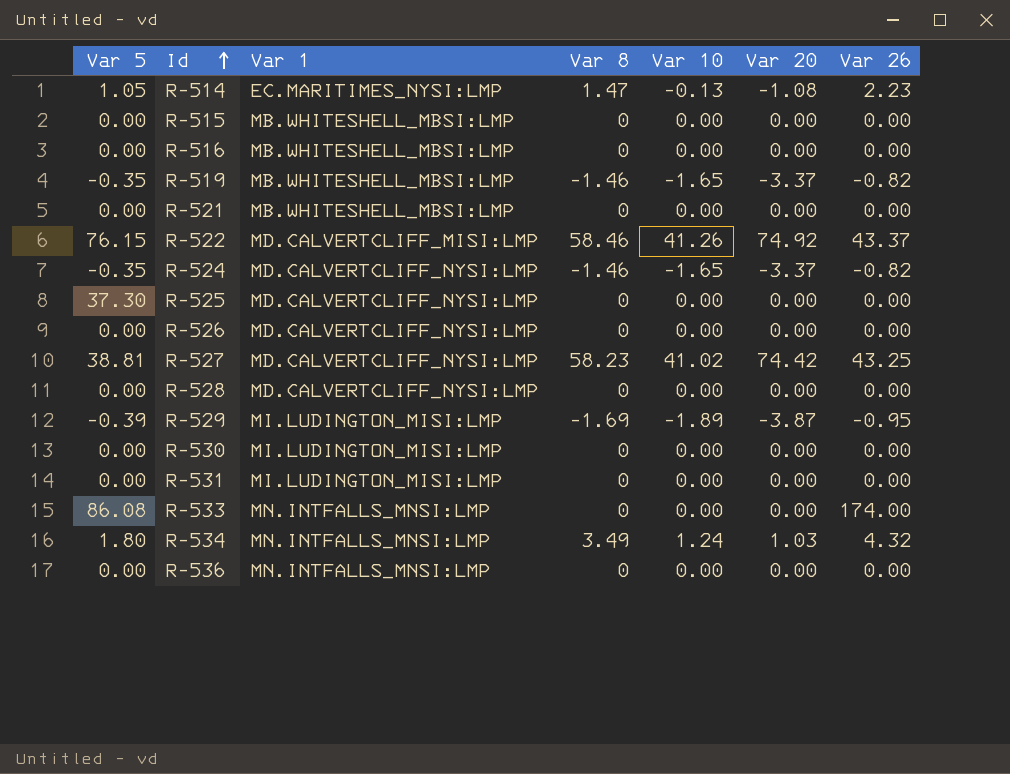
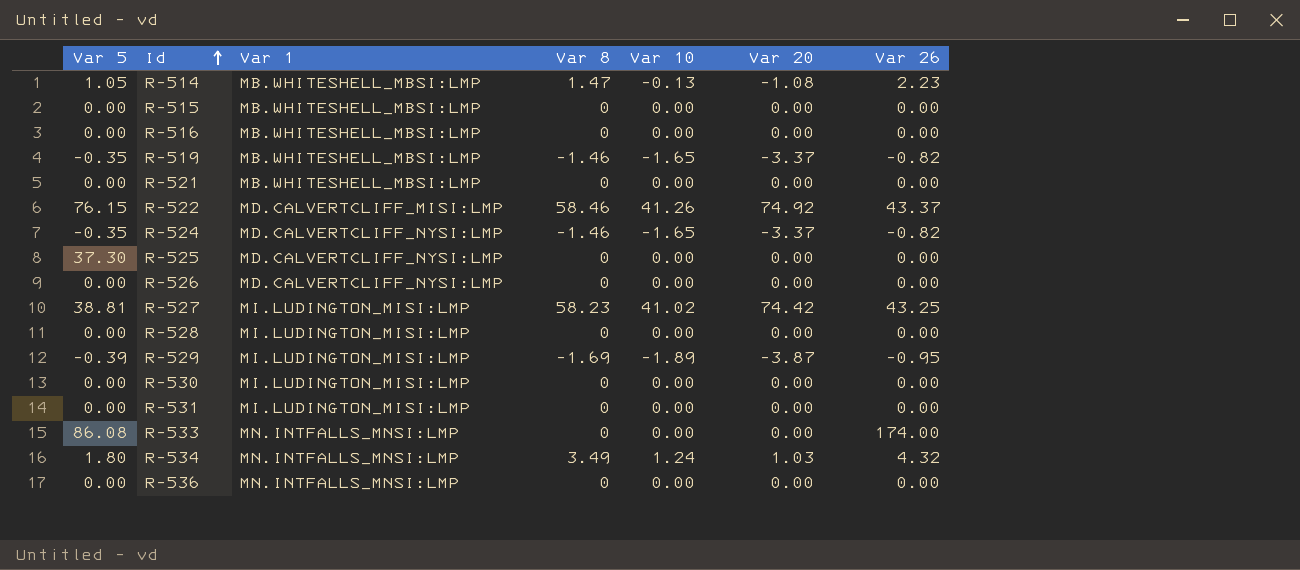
R-514 | Var 1: EC.MARITIMES_NYSI:LMP -> MB.WHITESHELL_MBSI:LMP
R-527 | Var 1: MD.CALVERTCLIFF_NYSI:LMP -> MI.LUDINGTON_MISI:LMP
R-528 | Var 1: MD.CALVERTCLIFF_NYSI:LMP -> MI.LUDINGTON_MISI:LMP

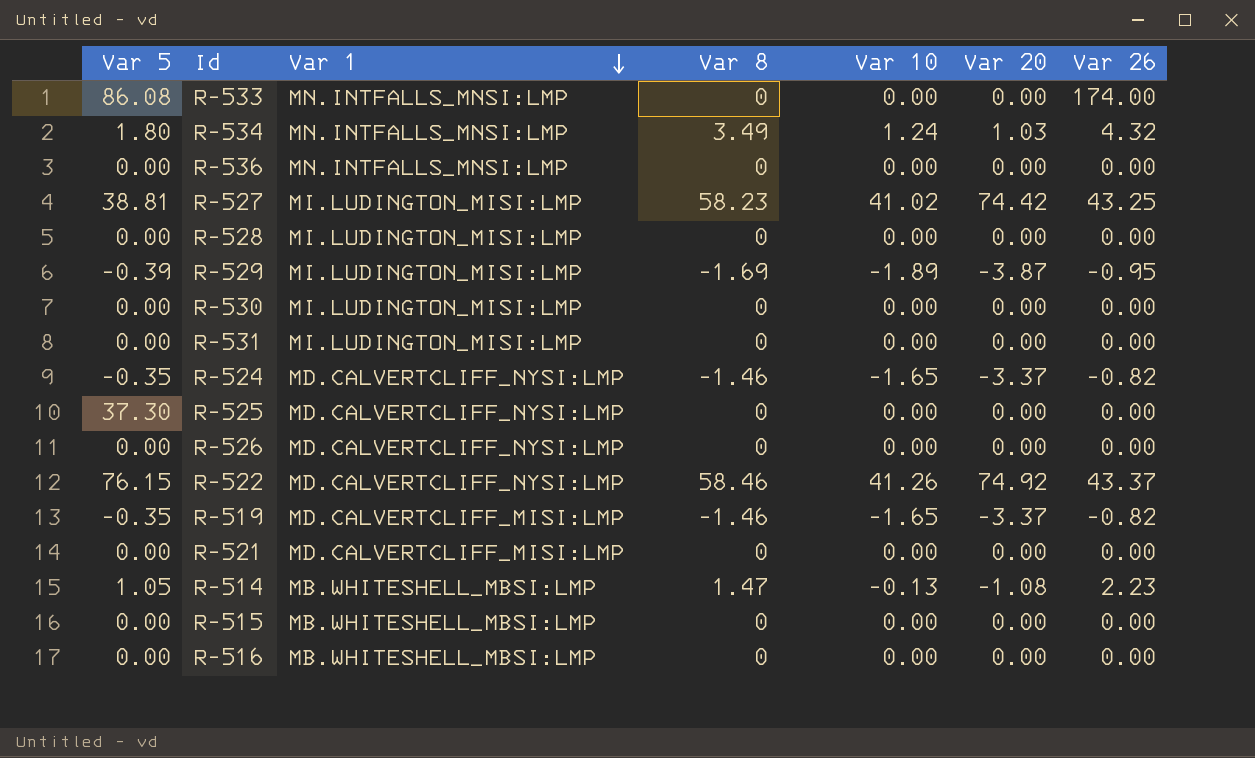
row order: Id ascending -> Var 1 descending
R-522 | Var 1: MD.CALVERTCLIFF_MISI:LMP -> MD.CALVERTCLIFF_NYSI:LMP
R-519 | Var 1: MB.WHITESHELL_MBSI:LMP -> MD.CALVERTCLIFF_MISI:LMP
R-521 | Var 1: MB.WHITESHELL_MBSI:LMP -> MD.CALVERTCLIFF_MISI:LMP

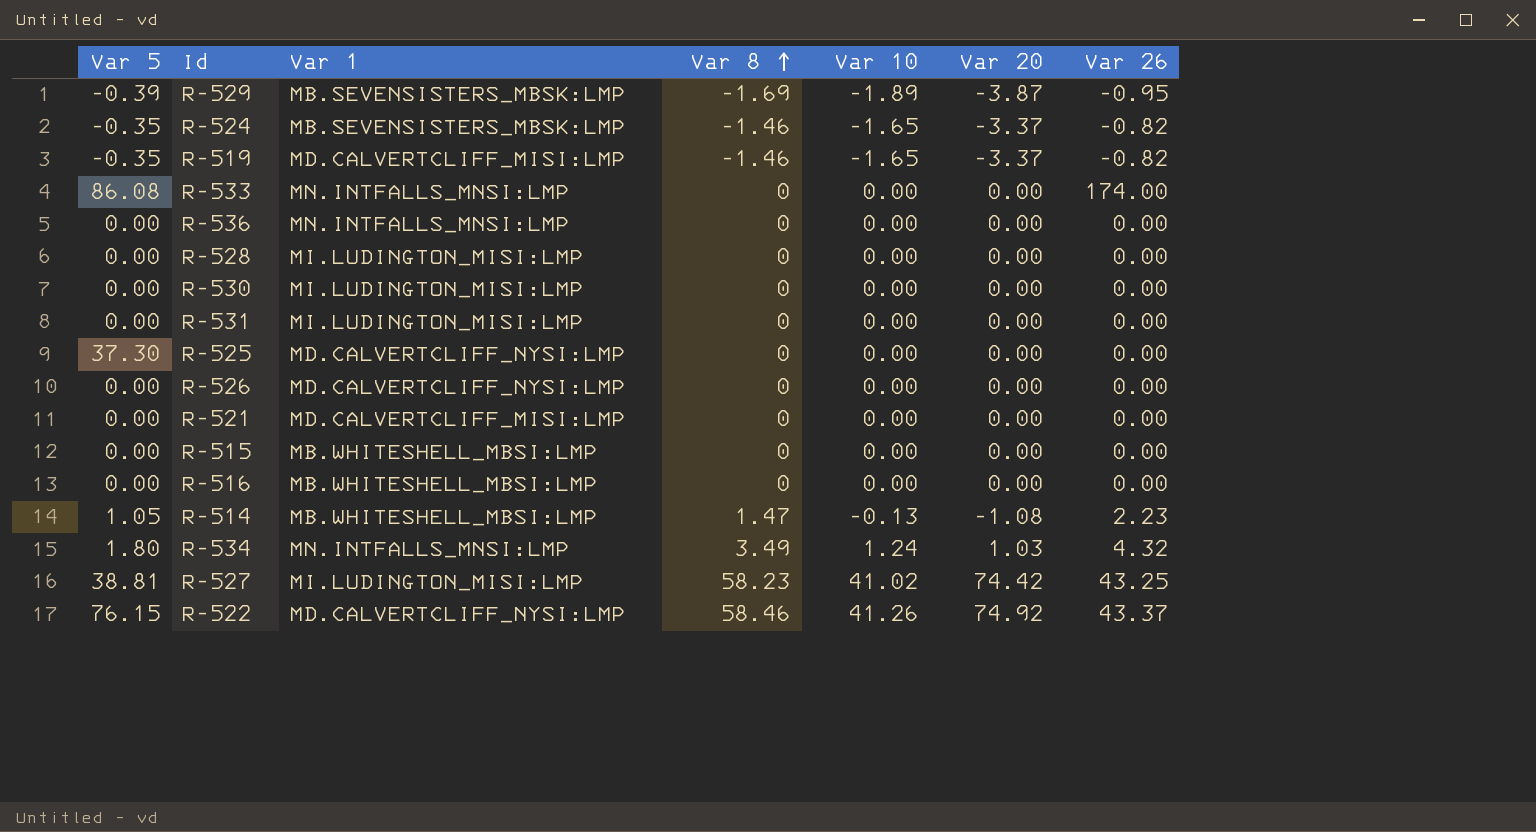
row order: Var 1 descending -> Var 8 ascending
R-529 | Var 1: MI.LUDINGTON_MISI:LMP -> MB.SEVENSISTERS_MBSK:LMP
R-524 | Var 1: MD.CALVERTCLIFF_NYSI:LMP -> MB.SEVENSISTERS_MBSK:LMP

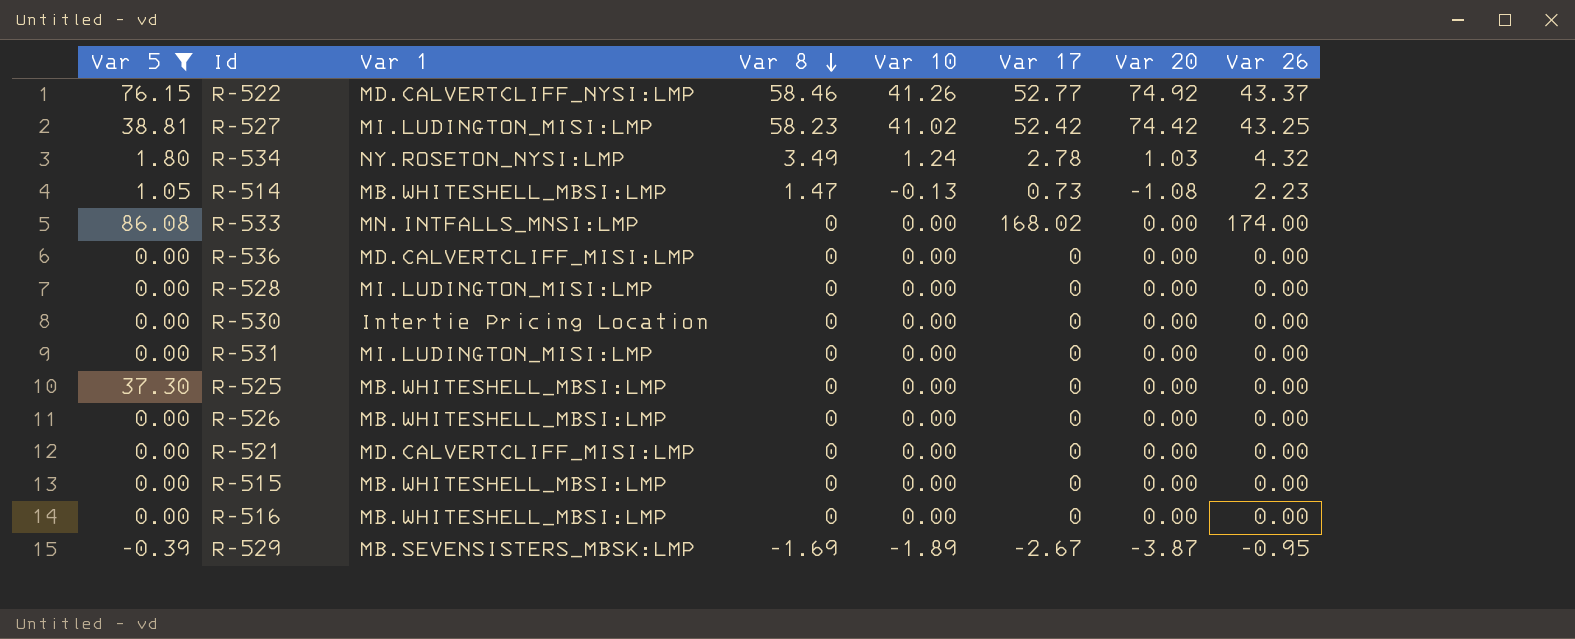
filter: none -> Var 5 != -0.35
row order: Var 8 ascending -> Var 8 descending
column Var 17 | position: none -> 6
R-534 | Var 1: MN.INTFALLS_MNSI:LMP -> NY.ROSETON_NYSI:LMP
R-536 | Var 1: MN.INTFALLS_MNSI:LMP -> MD.CALVERTCLIFF_MISI:LMP
R-530 | Var 1: MI.LUDINGTON_MISI:LMP -> Intertie Pricing Location
R-525 | Var 1: MD.CALVERTCLIFF_NYSI:LMP -> MB.WHITESHELL_MBSI:LMP
R-526 | Var 1: MD.CALVERTCLIFF_NYSI:LMP -> MB.WHITESHELL_MBSI:LMP

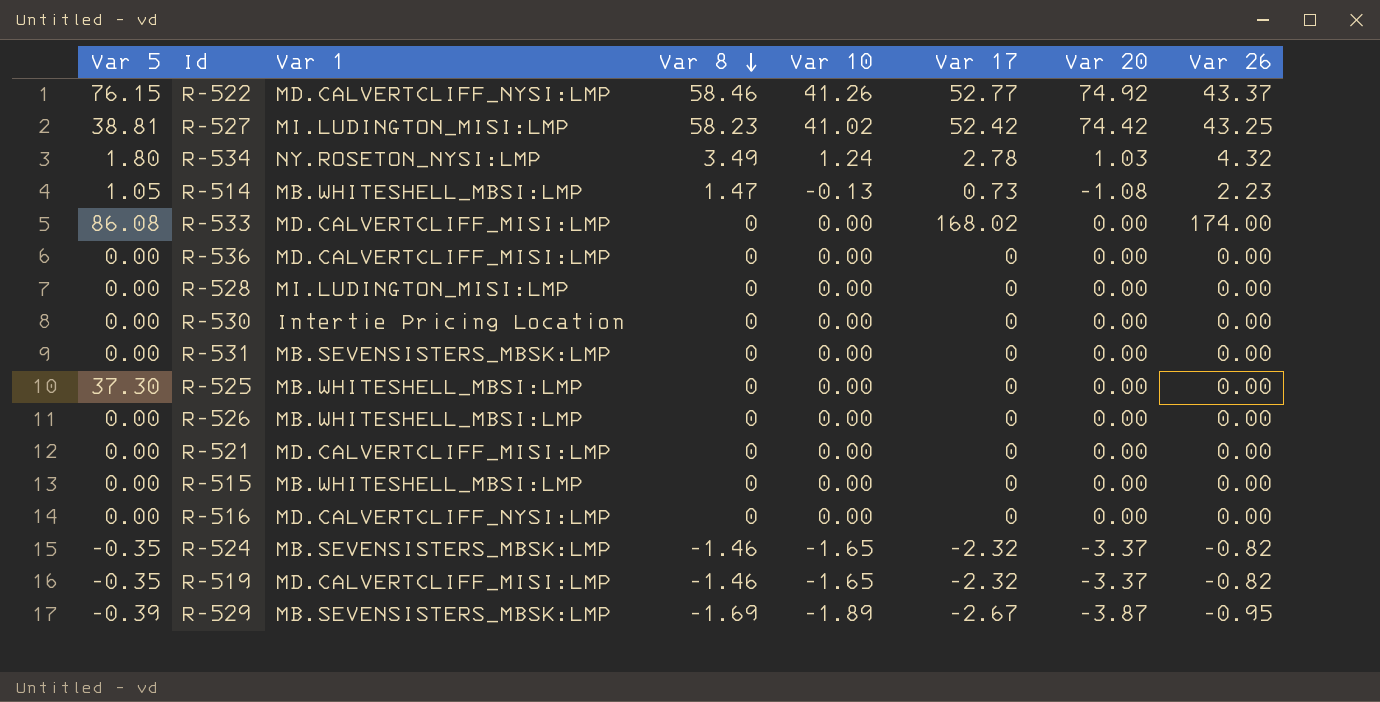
filter: Var 5 != -0.35 -> none
R-533 | Var 1: MN.INTFALLS_MNSI:LMP -> MD.CALVERTCLIFF_MISI:LMP
R-531 | Var 1: MI.LUDINGTON_MISI:LMP -> MB.SEVENSISTERS_MBSK:LMP
R-516 | Var 1: MB.WHITESHELL_MBSI:LMP -> MD.CALVERTCLIFF_NYSI:LMP

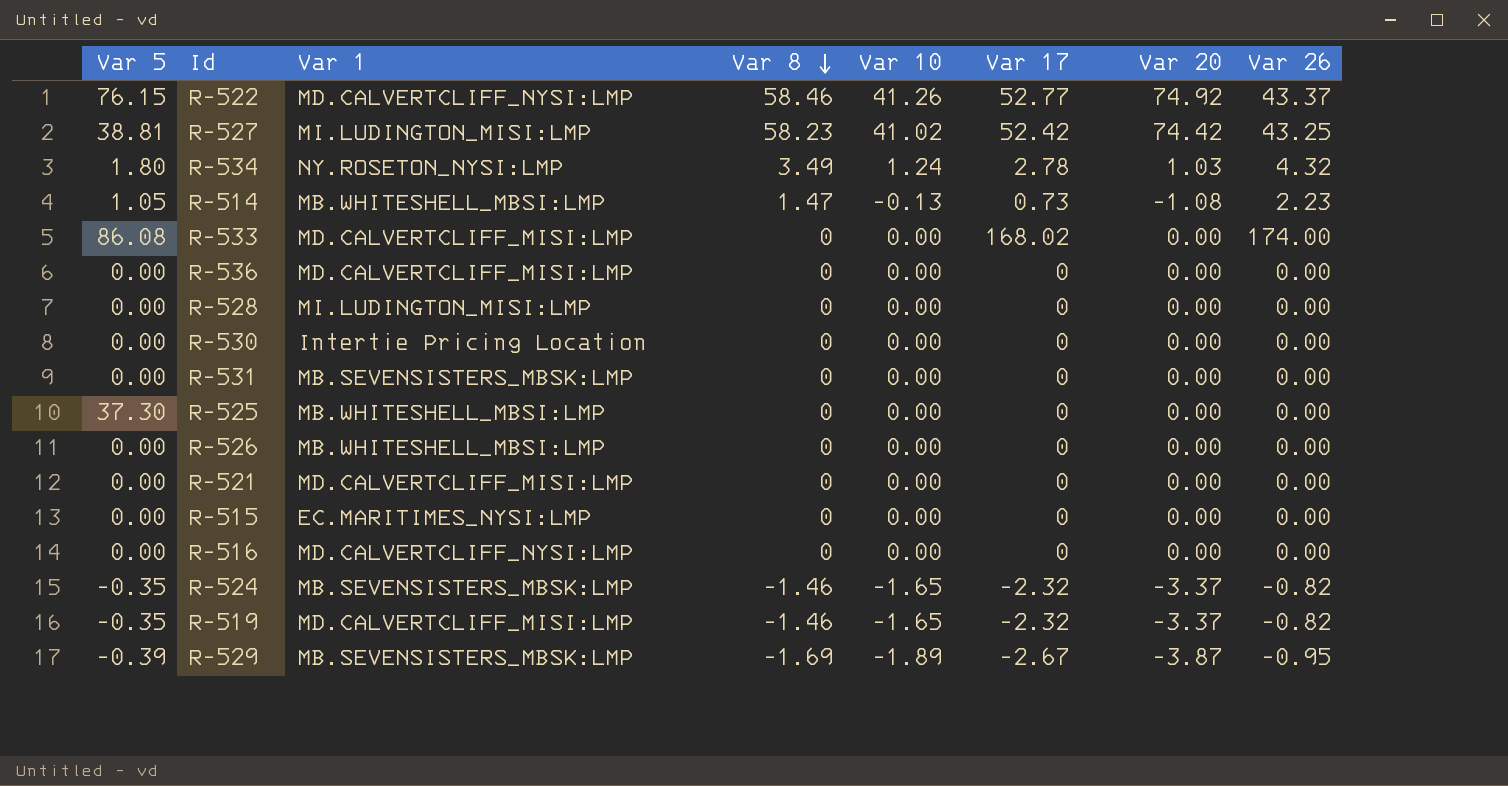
R-515 | Var 1: MB.WHITESHELL_MBSI:LMP -> EC.MARITIMES_NYSI:LMP

